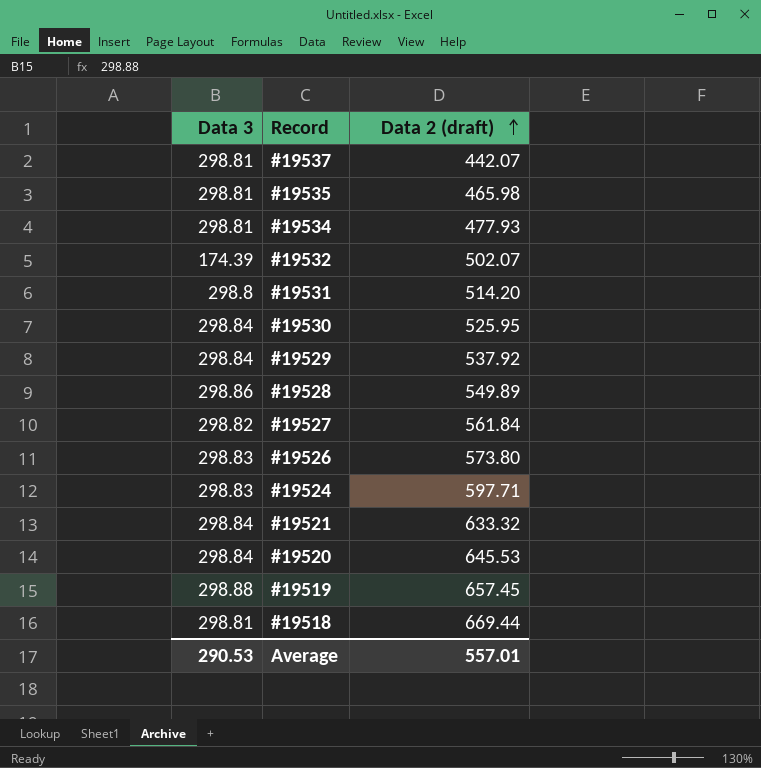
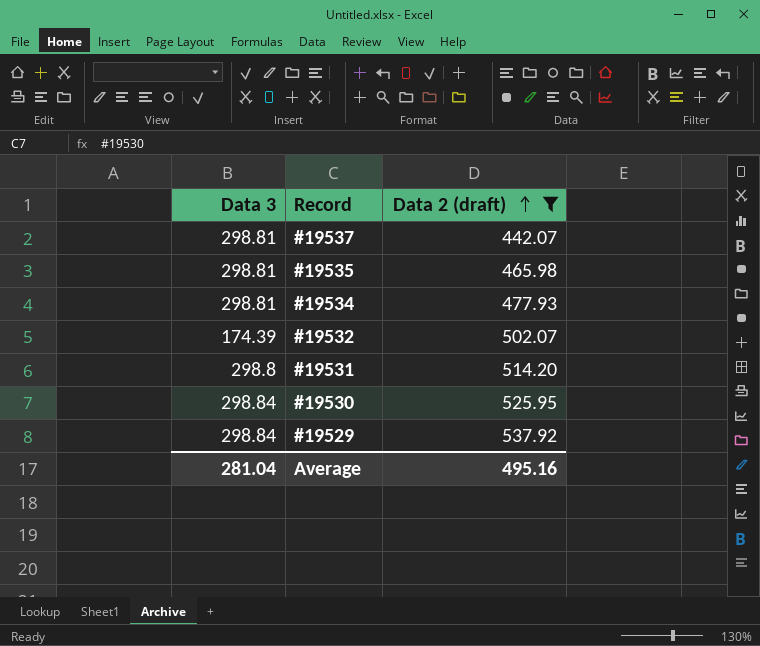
filter: none -> Data 2 (draft) <= 537.92
Average | Data 3: 290.53 -> 281.04
Average | Data 2 (draft): 557.01 -> 495.16

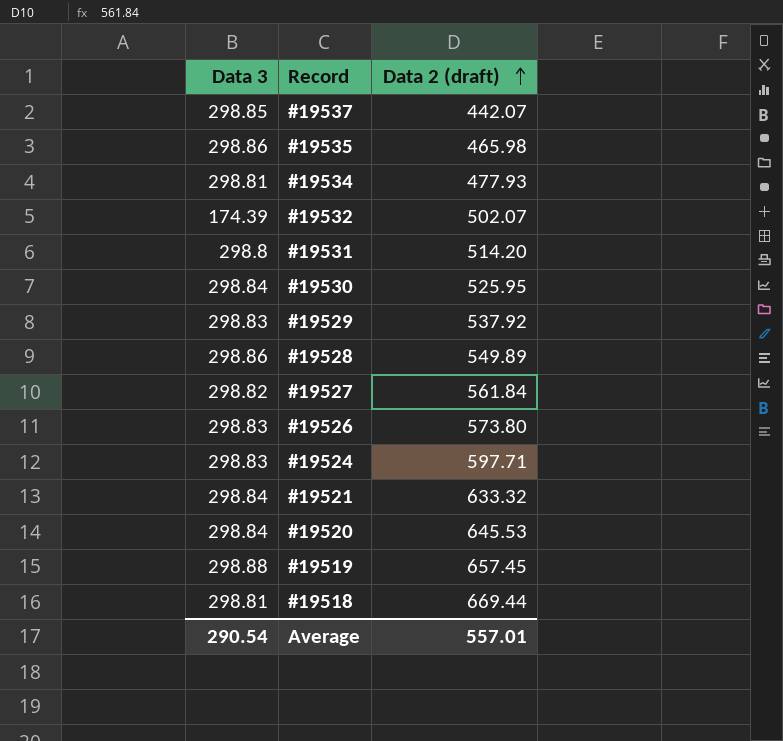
filter: Data 2 (draft) <= 537.92 -> none
#19537 | Data 3: 298.81 -> 298.85
#19535 | Data 3: 298.81 -> 298.86
#19529 | Data 3: 298.84 -> 298.83
Average | Data 3: 281.04 -> 290.54
Average | Data 2 (draft): 495.16 -> 557.01

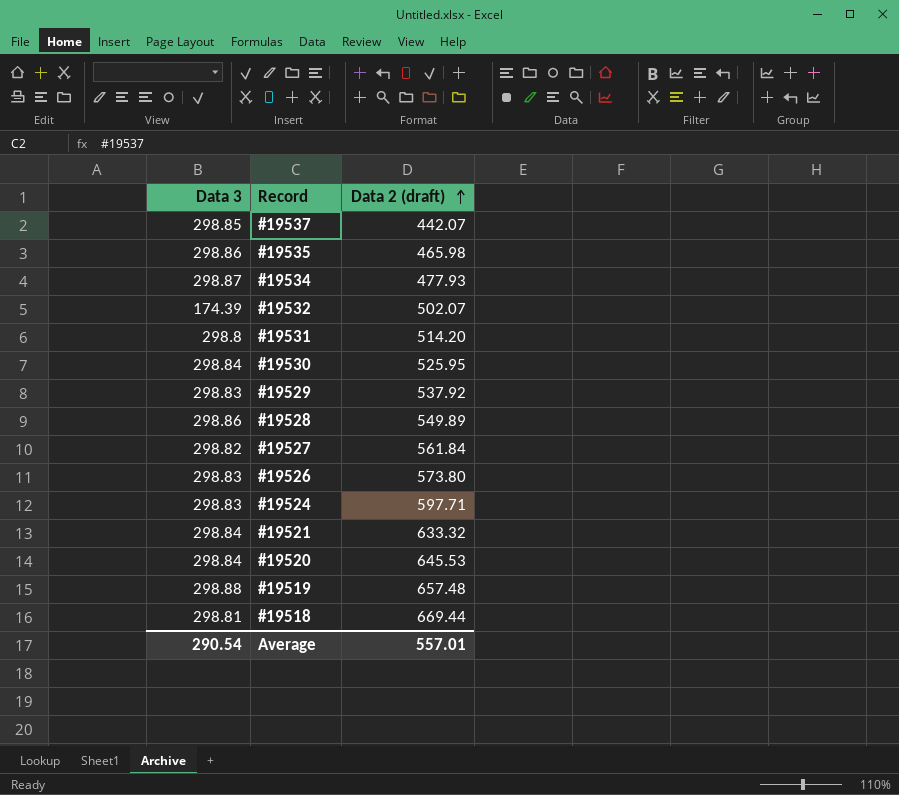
#19534 | Data 3: 298.81 -> 298.87
#19519 | Data 2 (draft): 657.45 -> 657.48

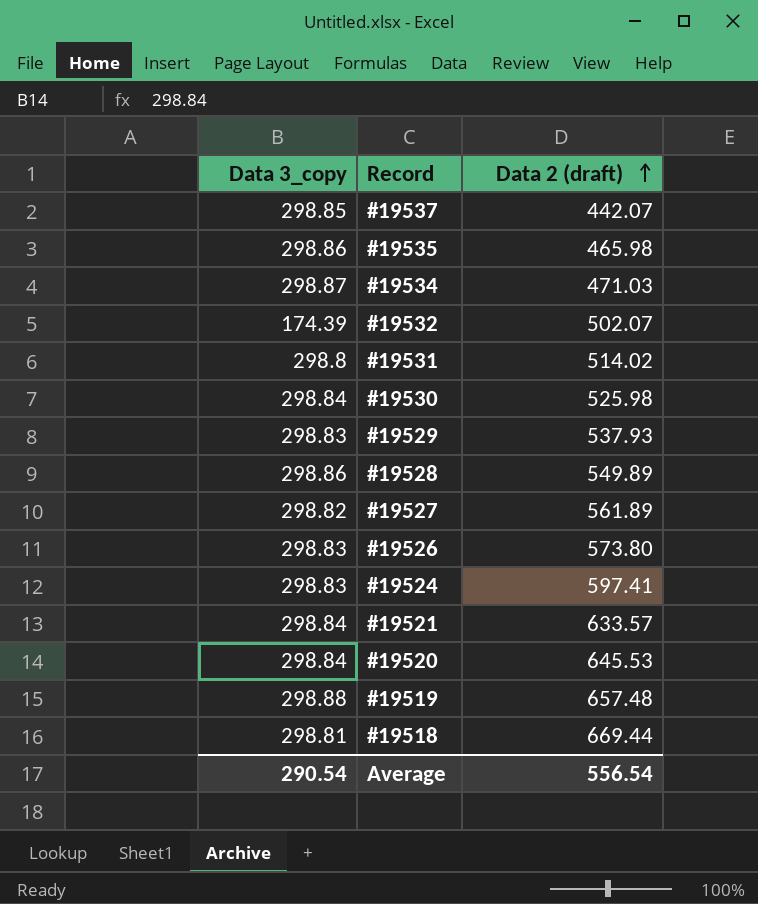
column name: Data 3 -> Data 3_copy
#19534 | Data 2 (draft): 477.93 -> 471.03
#19531 | Data 2 (draft): 514.20 -> 514.02
#19530 | Data 2 (draft): 525.95 -> 525.98
#19529 | Data 2 (draft): 537.92 -> 537.93
#19527 | Data 2 (draft): 561.84 -> 561.89
#19524 | Data 2 (draft): 597.71 -> 597.41
#19521 | Data 2 (draft): 633.32 -> 633.57
Average | Data 2 (draft): 557.01 -> 556.54

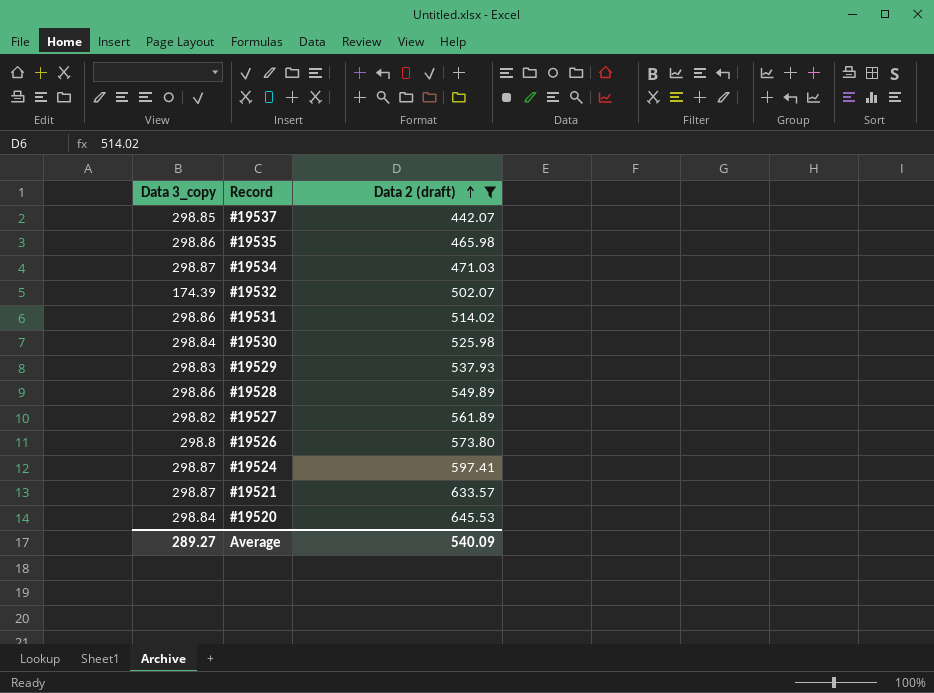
filter: none -> Data 2 (draft) <= 645.53
#19531 | Data 3_copy: 298.8 -> 298.86
#19526 | Data 3_copy: 298.83 -> 298.8
#19524 | Data 3_copy: 298.83 -> 298.87
#19521 | Data 3_copy: 298.84 -> 298.87
Average | Data 3_copy: 290.54 -> 289.27
Average | Data 2 (draft): 556.54 -> 540.09

